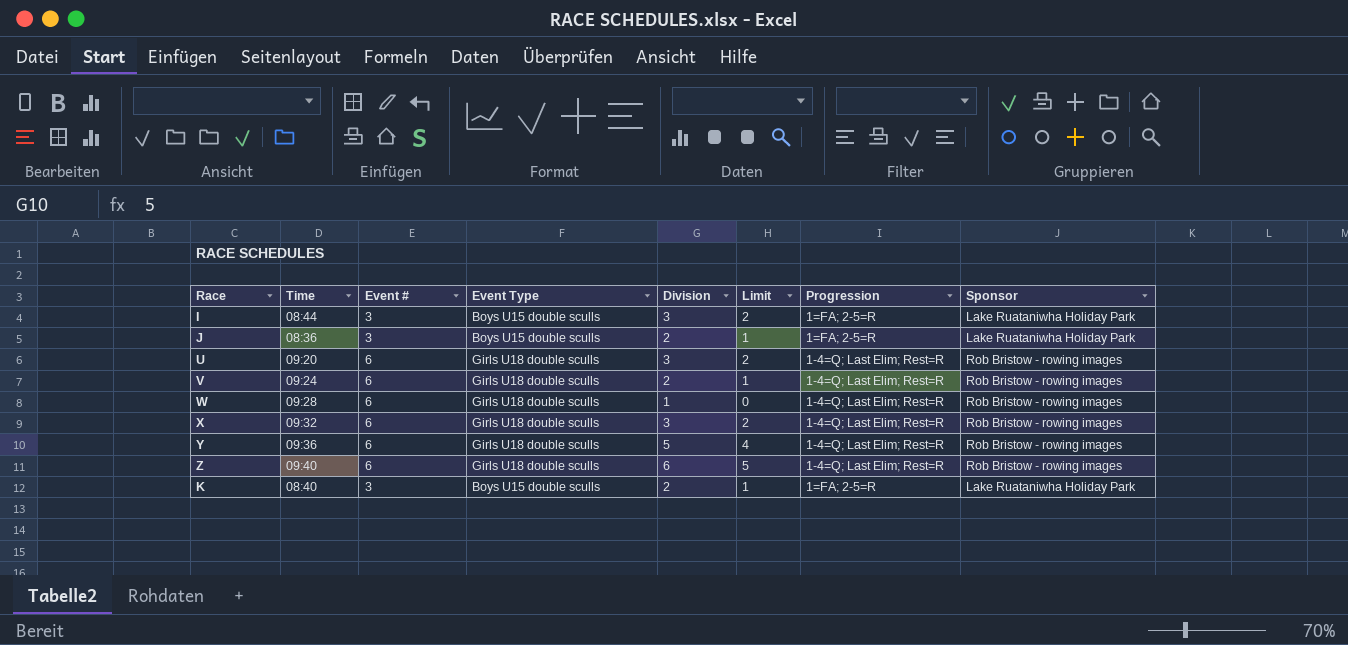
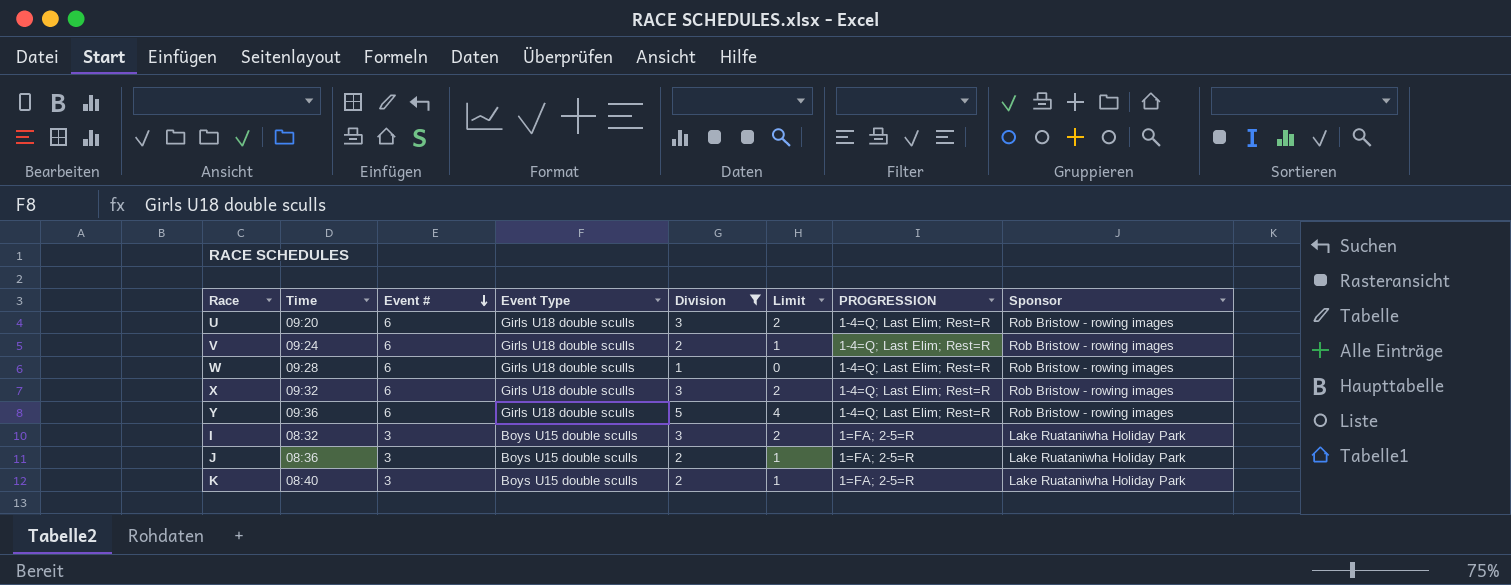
filter: none -> Division != 6
row order: none -> Event # descending
column name: Progression -> PROGRESSION
I | Time: 08:44 -> 08:32

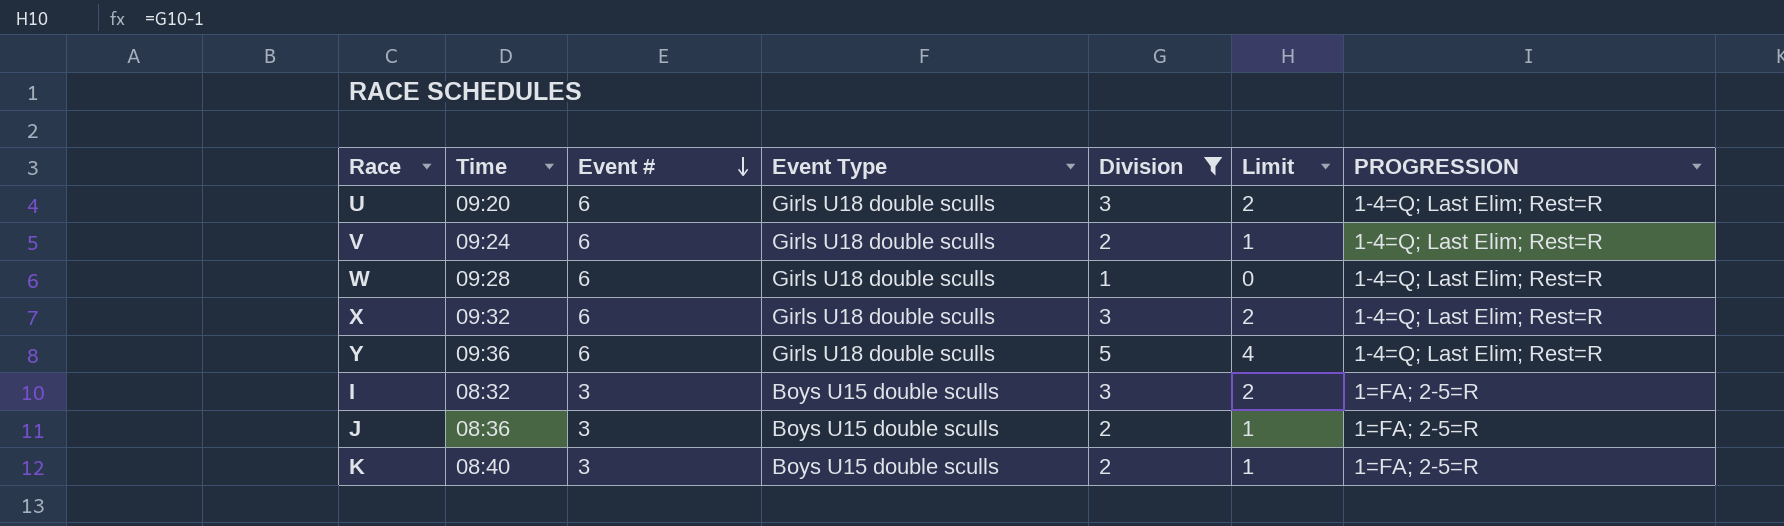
column Sponsor | position: 8 -> none

